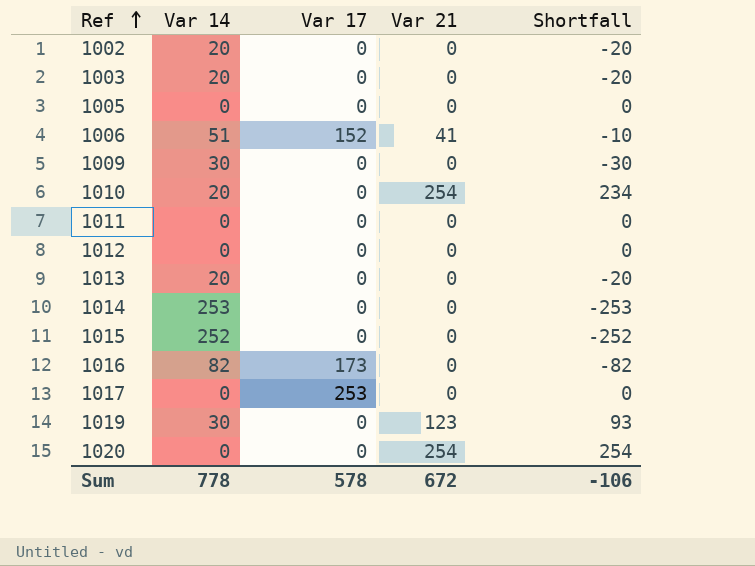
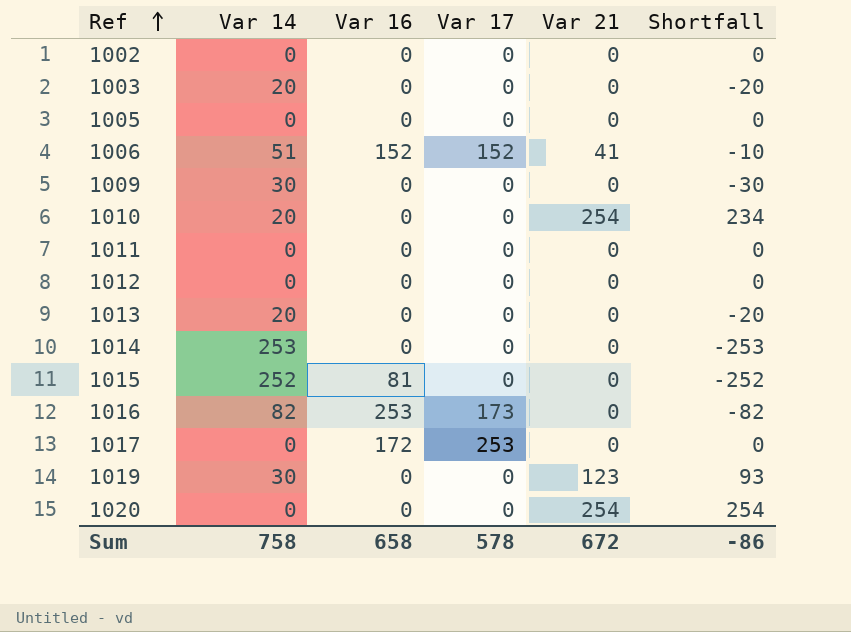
column Var 16 | position: none -> 3
1002 | Var 14: 20 -> 0
1002 | Shortfall: -20 -> 0
Sum | Var 14: 778 -> 758
Sum | Shortfall: -106 -> -86

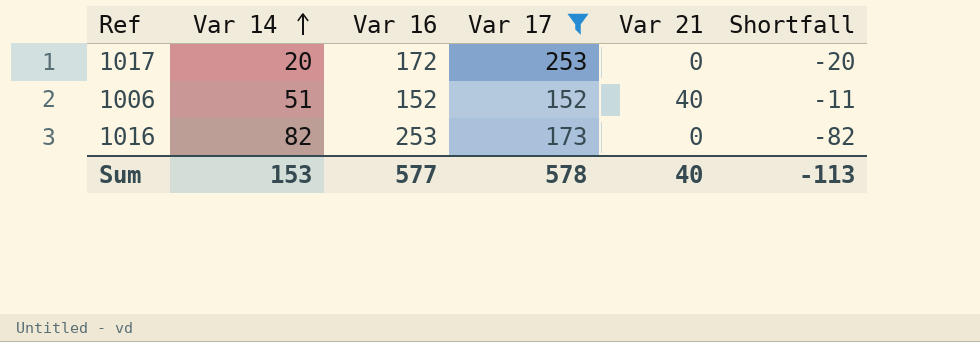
filter: none -> Var 17 != 0
row order: Ref ascending -> Var 14 ascending
1017 | Var 14: 0 -> 20
1017 | Shortfall: 0 -> -20
1006 | Var 21: 41 -> 40
1006 | Shortfall: -10 -> -11
Sum | Var 14: 758 -> 153
Sum | Var 16: 658 -> 577
Sum | Var 21: 672 -> 40
Sum | Shortfall: -86 -> -113

